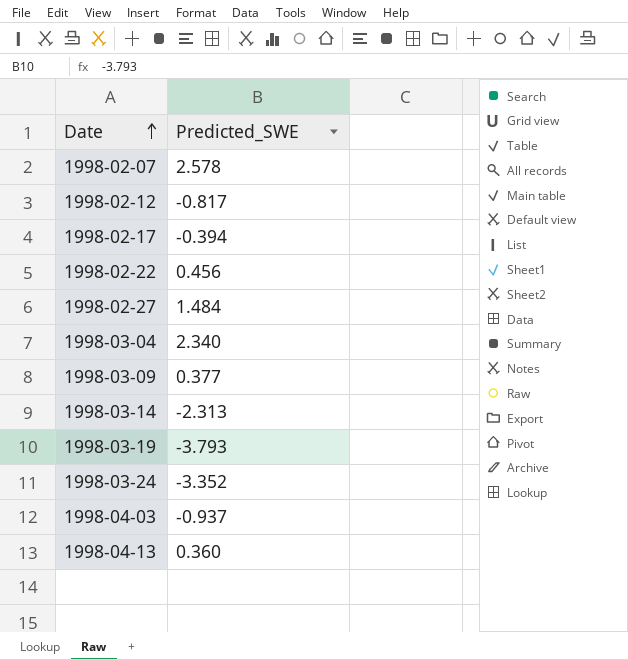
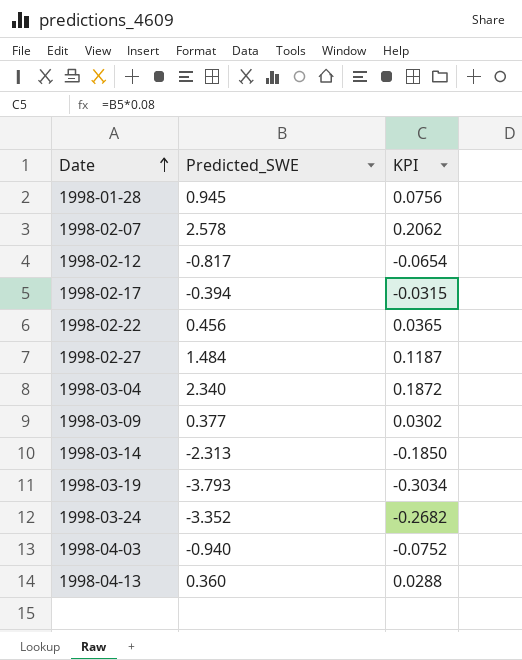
column KPI | formula: none -> [Predicted_SWE] * 0.08
row 1998-01-28: none -> 0.945 | 0.0756
1998-04-03 | Predicted_SWE: -0.937 -> -0.940

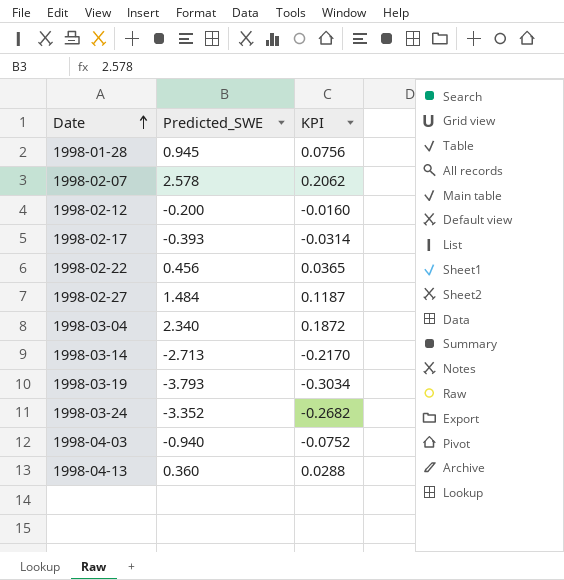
row 1998-03-09: 0.377 | 0.0302 -> none
1998-02-12 | Predicted_SWE: -0.817 -> -0.200
1998-02-12 | KPI: -0.0654 -> -0.0160
1998-02-17 | Predicted_SWE: -0.394 -> -0.393
1998-02-17 | KPI: -0.0315 -> -0.0314
1998-03-14 | Predicted_SWE: -2.313 -> -2.713
1998-03-14 | KPI: -0.1850 -> -0.2170

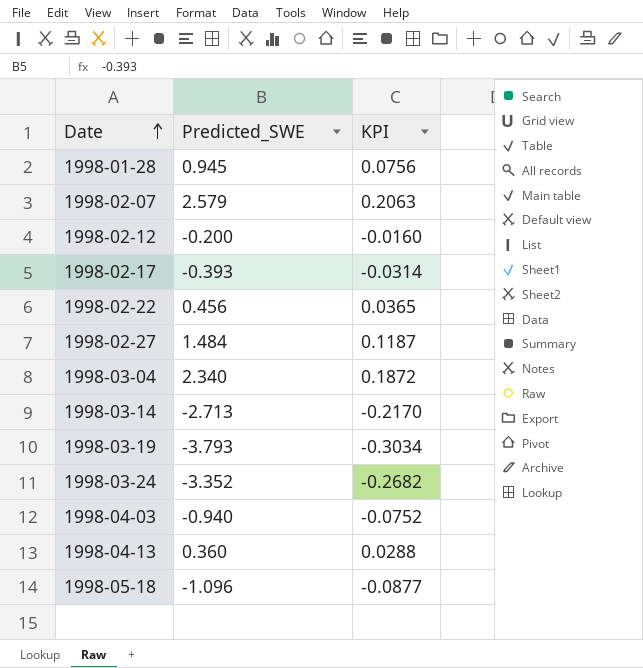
1998-02-07 | Predicted_SWE: 2.578 -> 2.579
1998-02-07 | KPI: 0.2062 -> 0.2063
row 1998-05-18: none -> -1.096 | -0.0877

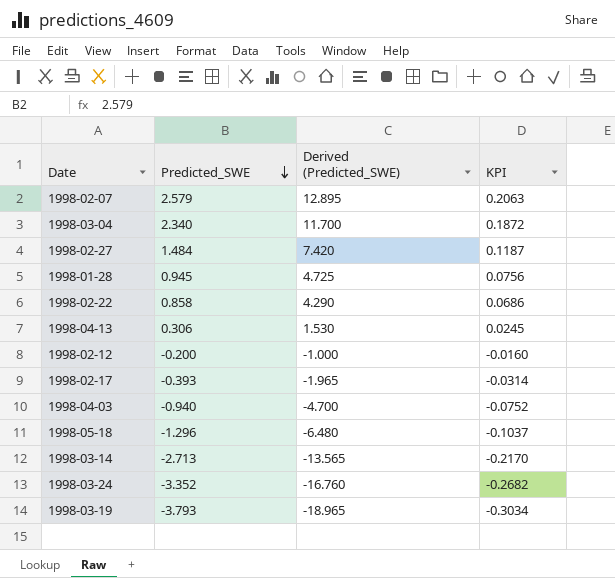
row order: Date ascending -> Predicted_SWE descending
column Derived (Predicted_SWE) | formula: none -> [Predicted_SWE] * 5
1998-02-22 | Predicted_SWE: 0.456 -> 0.858
1998-02-22 | KPI: 0.0365 -> 0.0686
1998-04-13 | Predicted_SWE: 0.360 -> 0.306
1998-04-13 | KPI: 0.0288 -> 0.0245
1998-05-18 | Predicted_SWE: -1.096 -> -1.296
1998-05-18 | KPI: -0.0877 -> -0.1037

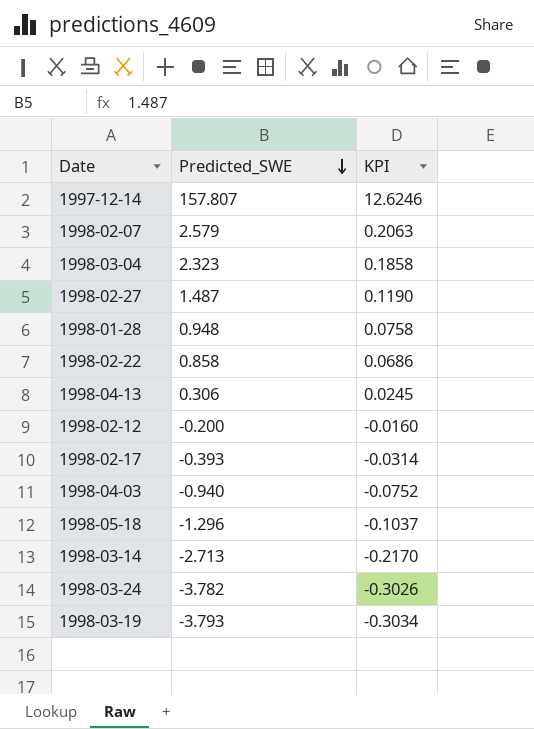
column Derived (Predicted_SWE) | formula: [Predicted_SWE] * 5 -> none
row 1997-12-14: none -> 157.807 | 12.6246
1998-03-04 | Predicted_SWE: 2.340 -> 2.323
1998-03-04 | KPI: 0.1872 -> 0.1858
1998-02-27 | Predicted_SWE: 1.484 -> 1.487
1998-02-27 | KPI: 0.1187 -> 0.1190
1998-01-28 | Predicted_SWE: 0.945 -> 0.948
1998-01-28 | KPI: 0.0756 -> 0.0758
1998-03-24 | Predicted_SWE: -3.352 -> -3.782
1998-03-24 | KPI: -0.2682 -> -0.3026

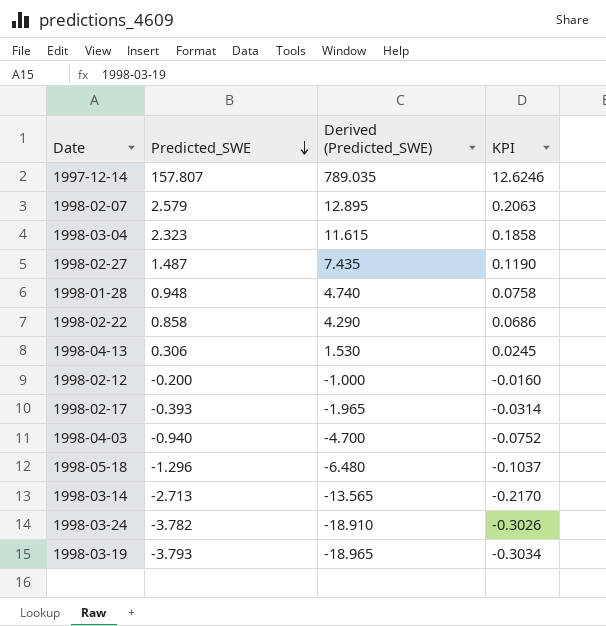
column Derived (Predicted_SWE) | formula: none -> [Predicted_SWE] * 5

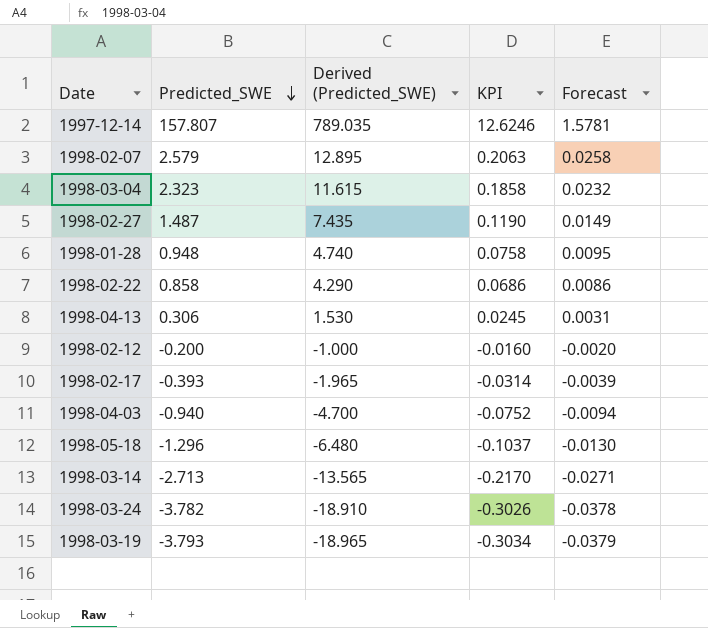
column Forecast | formula: none -> [Predicted_SWE] * 0.01

